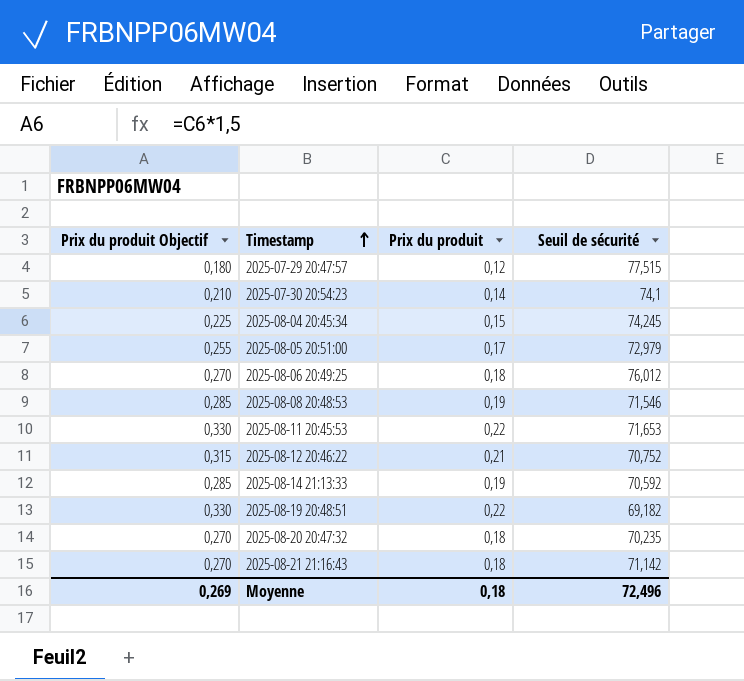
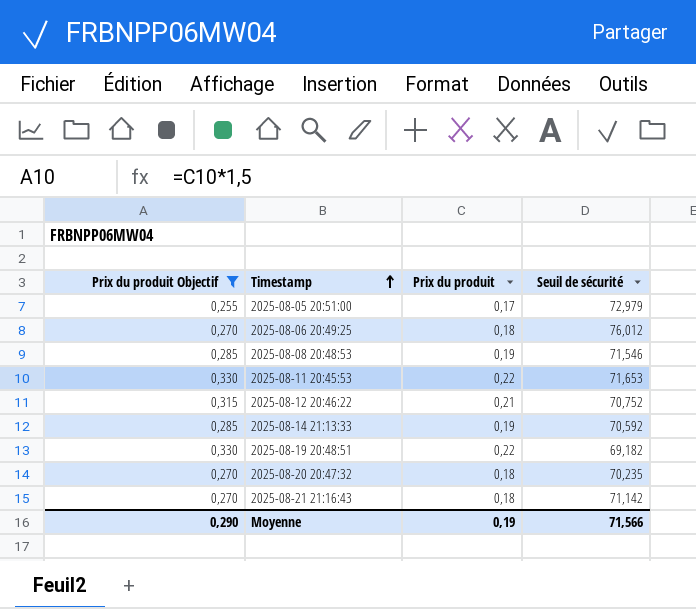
filter: none -> Prix du produit Objectif >= 0,255
Moyenne | Prix du produit Objectif: 0,269 -> 0,290
Moyenne | Prix du produit: 0,18 -> 0,19
Moyenne | Seuil de sécurité: 72,496 -> 71,566

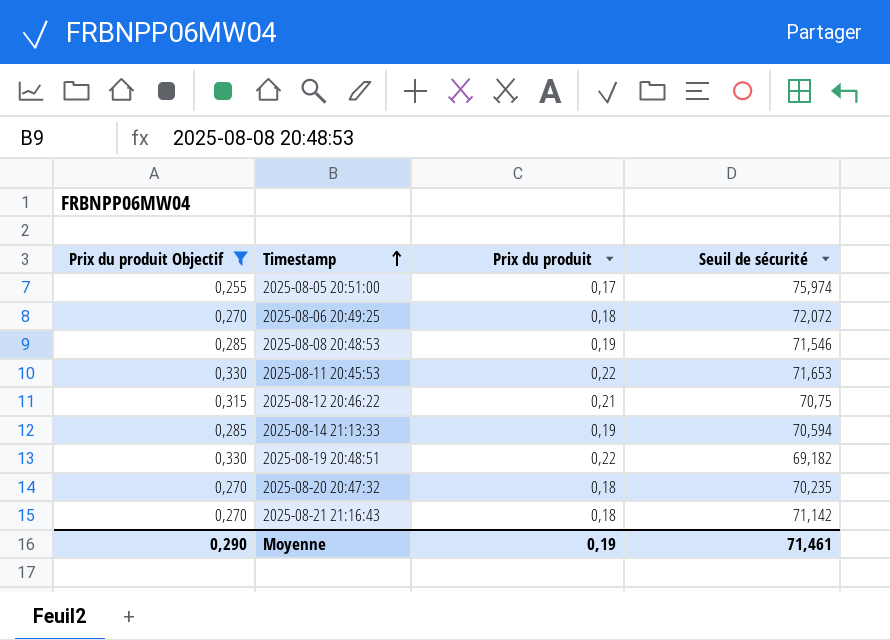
2025-08-05 20:51:00 | Seuil de sécurité: 72,979 -> 75,974
2025-08-06 20:49:25 | Seuil de sécurité: 76,012 -> 72,072
2025-08-12 20:46:22 | Seuil de sécurité: 70,752 -> 70,75
2025-08-14 21:13:33 | Seuil de sécurité: 70,592 -> 70,594
Moyenne | Seuil de sécurité: 71,566 -> 71,461

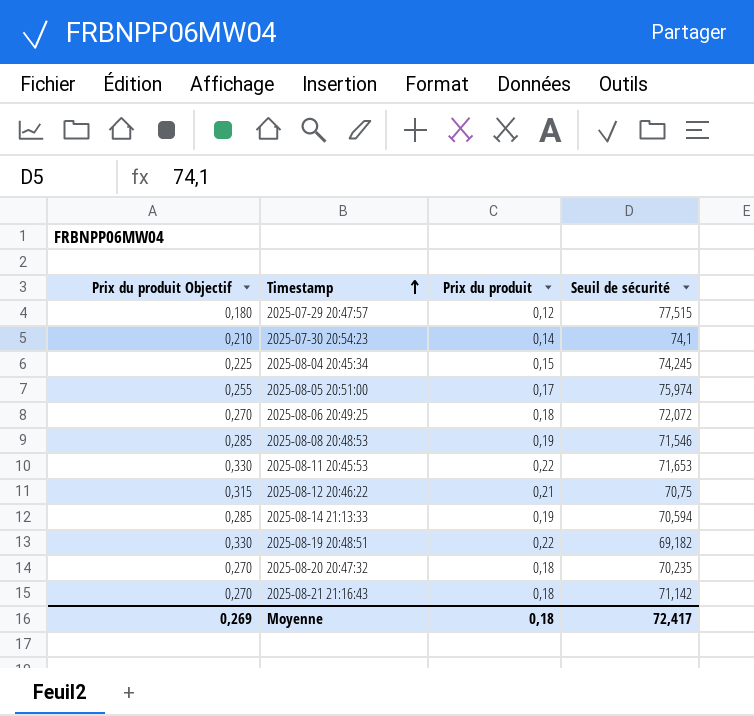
filter: Prix du produit Objectif >= 0,255 -> none
Moyenne | Prix du produit Objectif: 0,290 -> 0,269
Moyenne | Prix du produit: 0,19 -> 0,18
Moyenne | Seuil de sécurité: 71,461 -> 72,417

